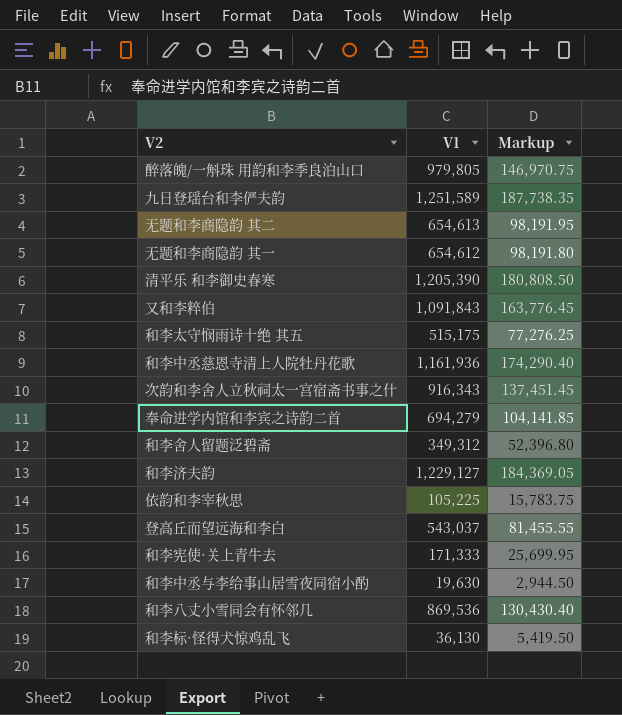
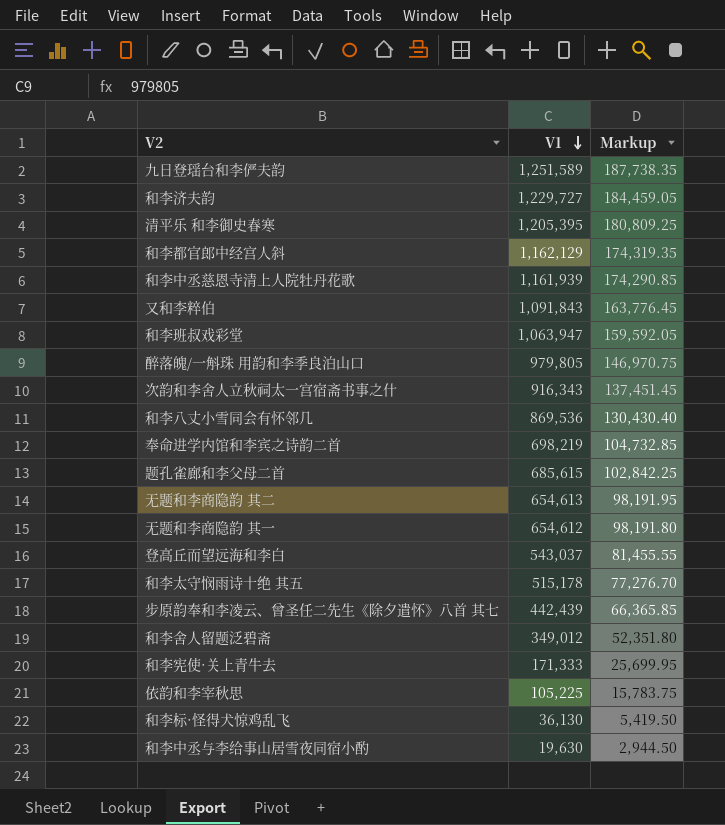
row order: none -> V1 descending
和李济夫韵 | V1: 1,229,127 -> 1,229,727
和李济夫韵 | Markup: 184,369.05 -> 184,459.05
清平乐 和李御史春寒 | V1: 1,205,390 -> 1,205,395
清平乐 和李御史春寒 | Markup: 180,808.50 -> 180,809.25
row 和李都官郎中经宫人斜: none -> 1,162,129 | 174,319.35
和李中丞慈恩寺清上人院牡丹花歌 | V1: 1,161,936 -> 1,161,939
和李中丞慈恩寺清上人院牡丹花歌 | Markup: 174,290.40 -> 174,290.85
row 和李班叔戏彩堂: none -> 1,063,947 | 159,592.05
奉命进学内馆和李宾之诗韵二首 | V1: 694,279 -> 698,219
奉命进学内馆和李宾之诗韵二首 | Markup: 104,141.85 -> 104,732.85
row 题孔雀廊和李父母二首: none -> 685,615 | 102,842.25
和李太守悯雨诗十绝 其五 | V1: 515,175 -> 515,178
和李太守悯雨诗十绝 其五 | Markup: 77,276.25 -> 77,276.70
row 步原韵奉和李凌云、曾圣任二先生《除夕遣怀》八首 其七: none -> 442,439 | 66,365.85
和李舍人留题泛碧斋 | V1: 349,312 -> 349,012
和李舍人留题泛碧斋 | Markup: 52,396.80 -> 52,351.80

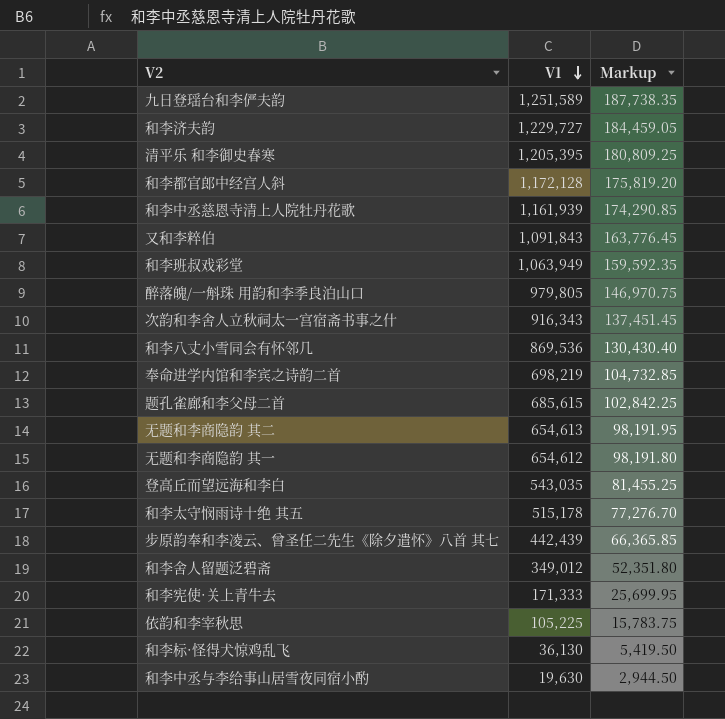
和李都官郎中经宫人斜 | V1: 1,162,129 -> 1,172,128
和李都官郎中经宫人斜 | Markup: 174,319.35 -> 175,819.20
和李班叔戏彩堂 | V1: 1,063,947 -> 1,063,949
和李班叔戏彩堂 | Markup: 159,592.05 -> 159,592.35
登高丘而望远海和李白 | V1: 543,037 -> 543,035
登高丘而望远海和李白 | Markup: 81,455.55 -> 81,455.25

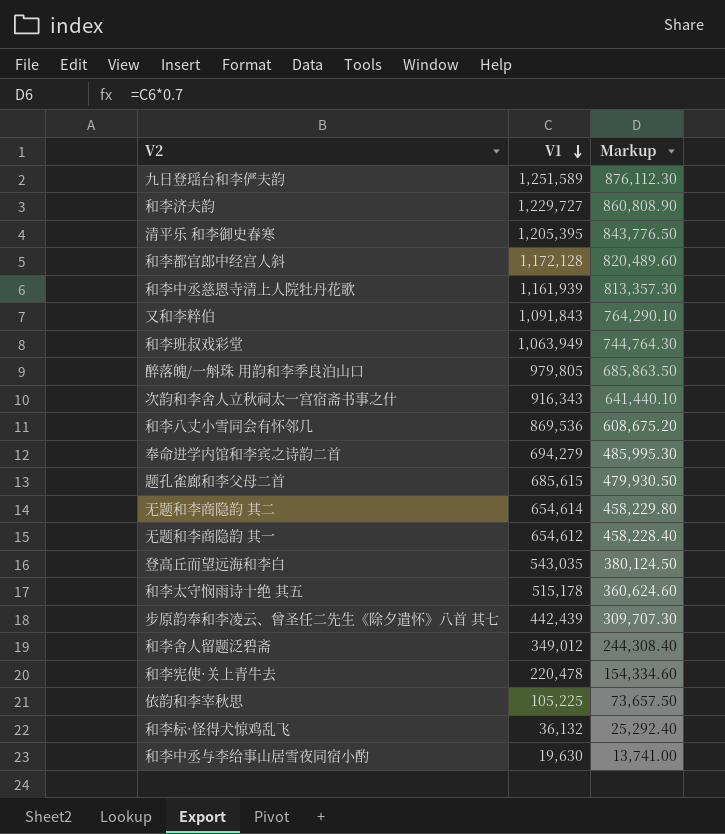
column Markup | formula: [V1] * 0.15 -> [V1] * 0.7
奉命进学内馆和李宾之诗韵二首 | V1: 698,219 -> 694,279
无题和李商隐韵 其二 | V1: 654,613 -> 654,614
和李宪使·关上青牛去 | V1: 171,333 -> 220,478
和李标·怪得犬惊鸡乱飞 | V1: 36,130 -> 36,132

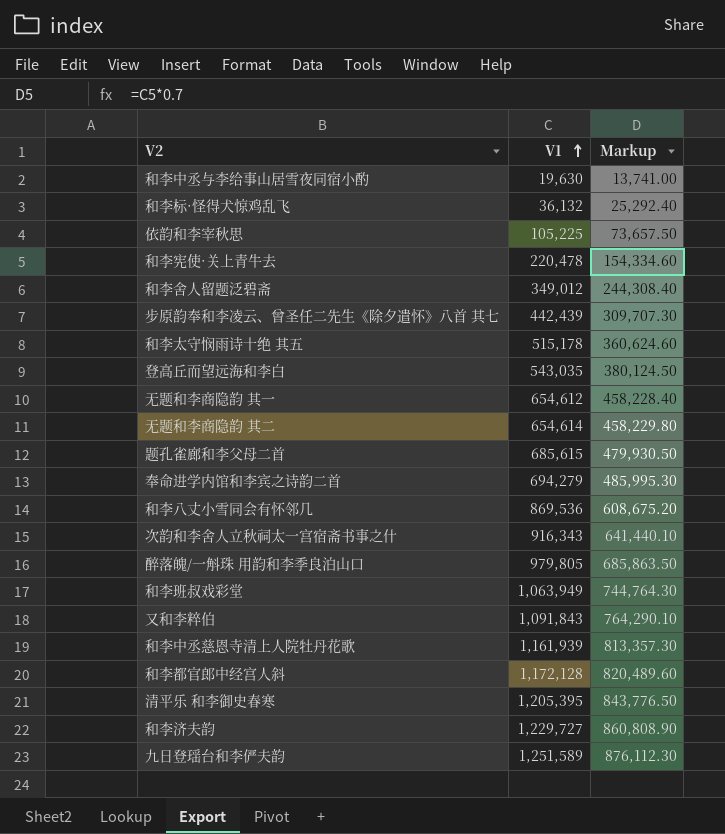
row order: V1 descending -> V1 ascending

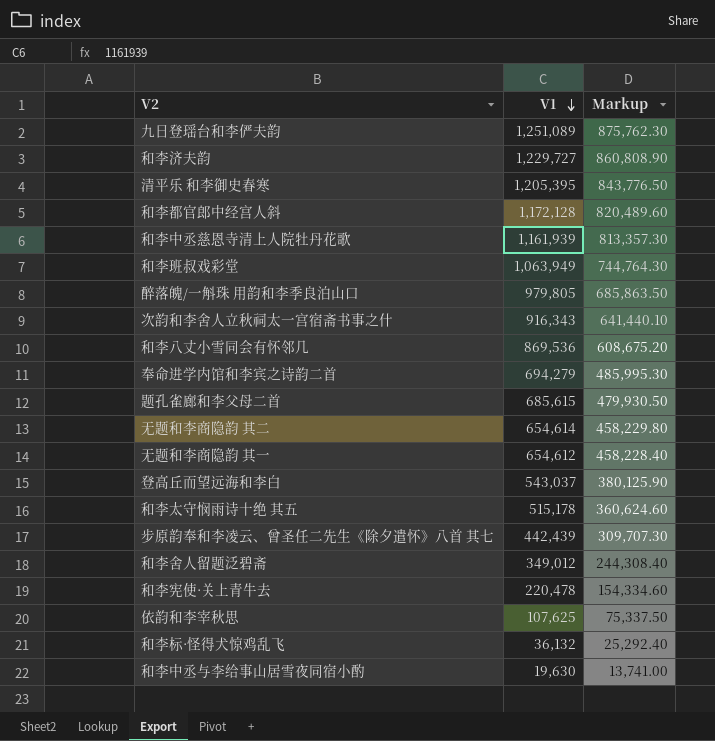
row order: V1 ascending -> V1 descending
row 又和李粹伯: 1,091,843 | 764,290.10 -> none
九日登瑶台和李俨夫韵 | V1: 1,251,589 -> 1,251,089
九日登瑶台和李俨夫韵 | Markup: 876,112.30 -> 875,762.30
登高丘而望远海和李白 | V1: 543,035 -> 543,037
登高丘而望远海和李白 | Markup: 380,124.50 -> 380,125.90
依韵和李宰秋思 | V1: 105,225 -> 107,625
依韵和李宰秋思 | Markup: 73,657.50 -> 75,337.50

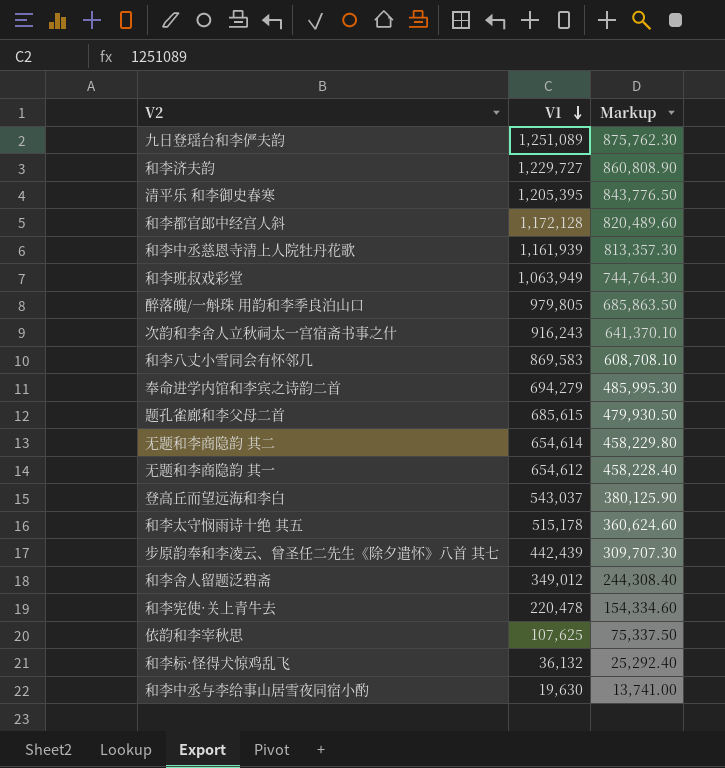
次韵和李舍人立秋祠太一宫宿斋书事之什 | V1: 916,343 -> 916,243
次韵和李舍人立秋祠太一宫宿斋书事之什 | Markup: 641,440.10 -> 641,370.10
和李八丈小雪同会有怀邻几 | V1: 869,536 -> 869,583
和李八丈小雪同会有怀邻几 | Markup: 608,675.20 -> 608,708.10

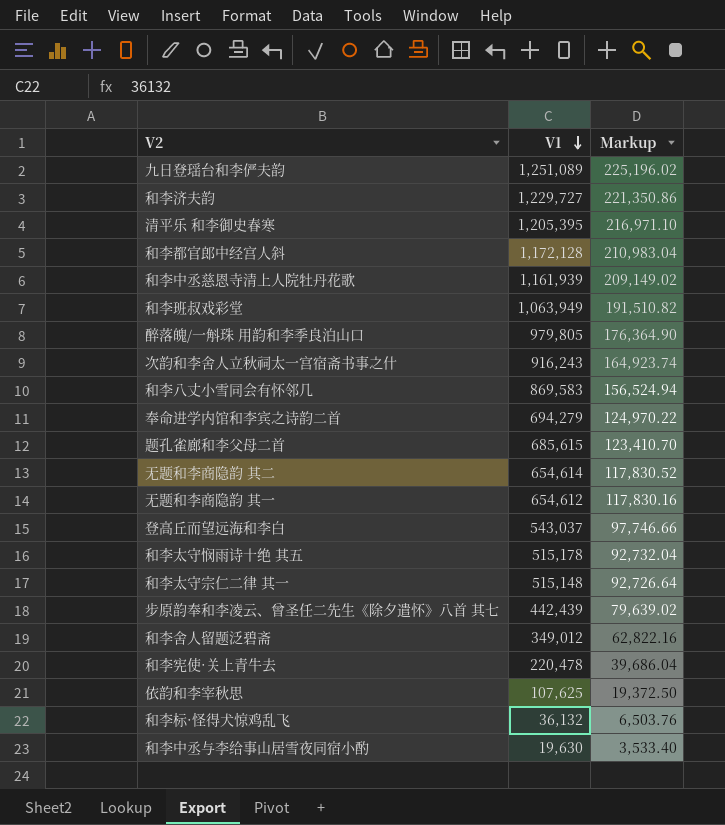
column Markup | formula: [V1] * 0.7 -> [V1] * 0.18
row 和李太守宗仁二律 其一: none -> 515,148 | 92,726.64

